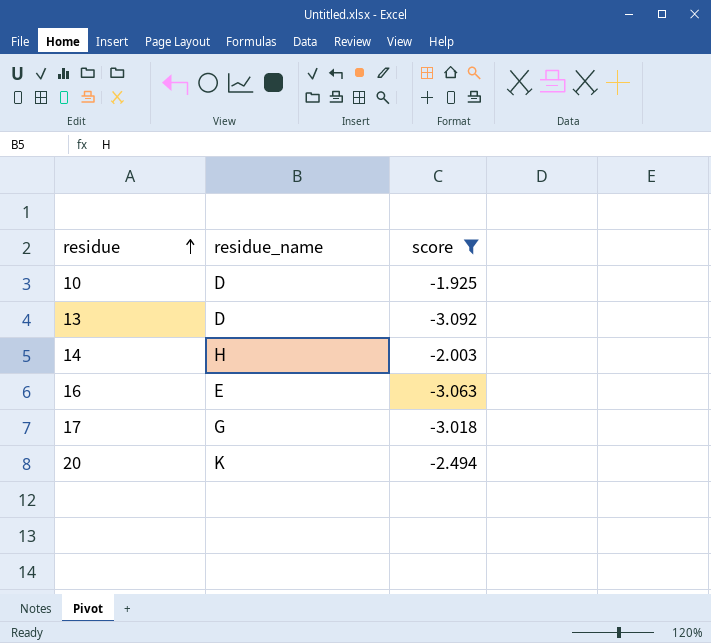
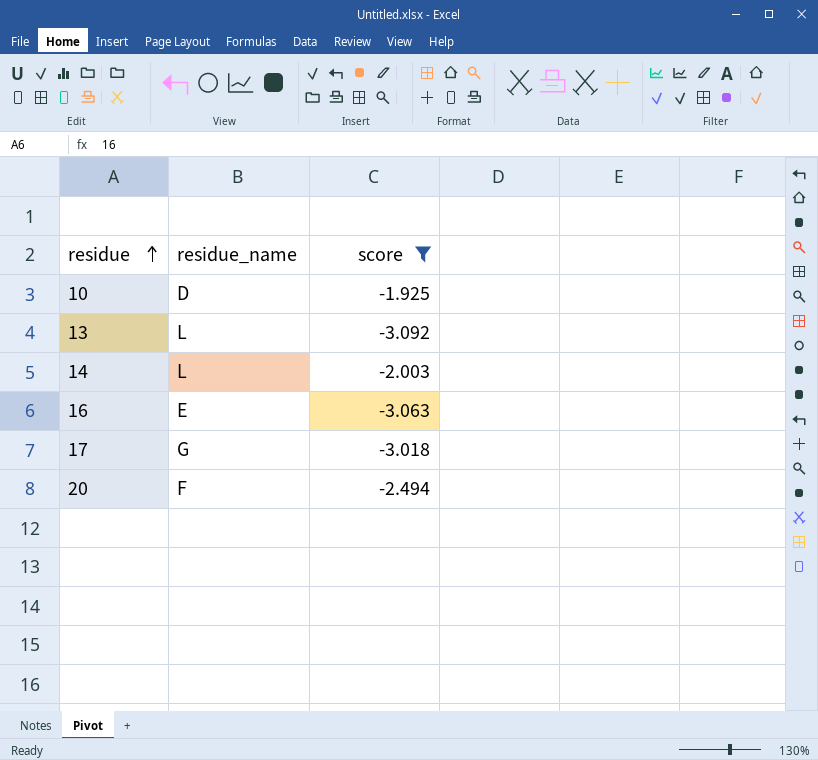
13 | residue_name: D -> L
14 | residue_name: H -> L
20 | residue_name: K -> F

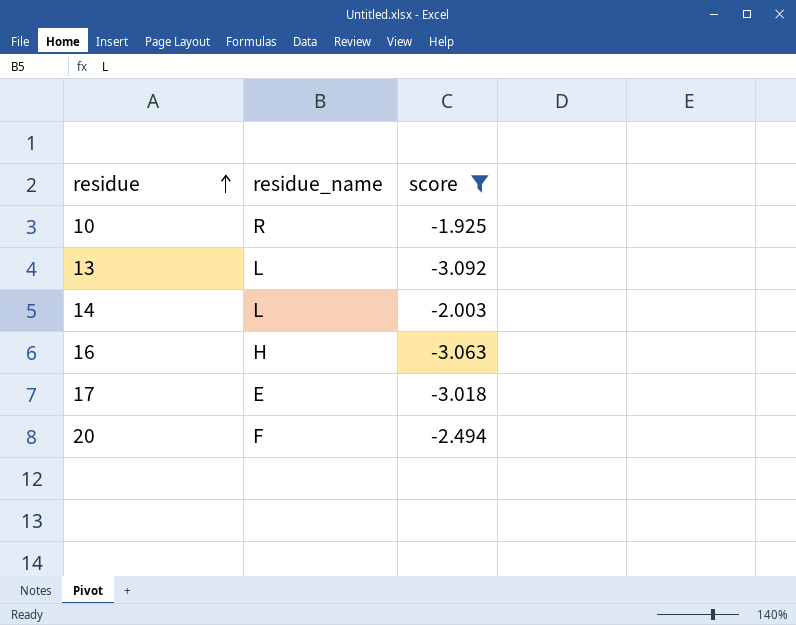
10 | residue_name: D -> R
16 | residue_name: E -> H
17 | residue_name: G -> E

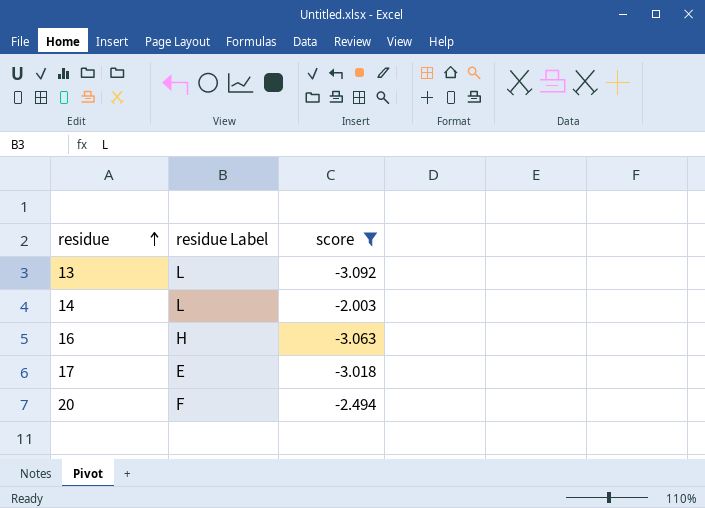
column name: residue_name -> residue Label
row 10: R | -1.925 -> none

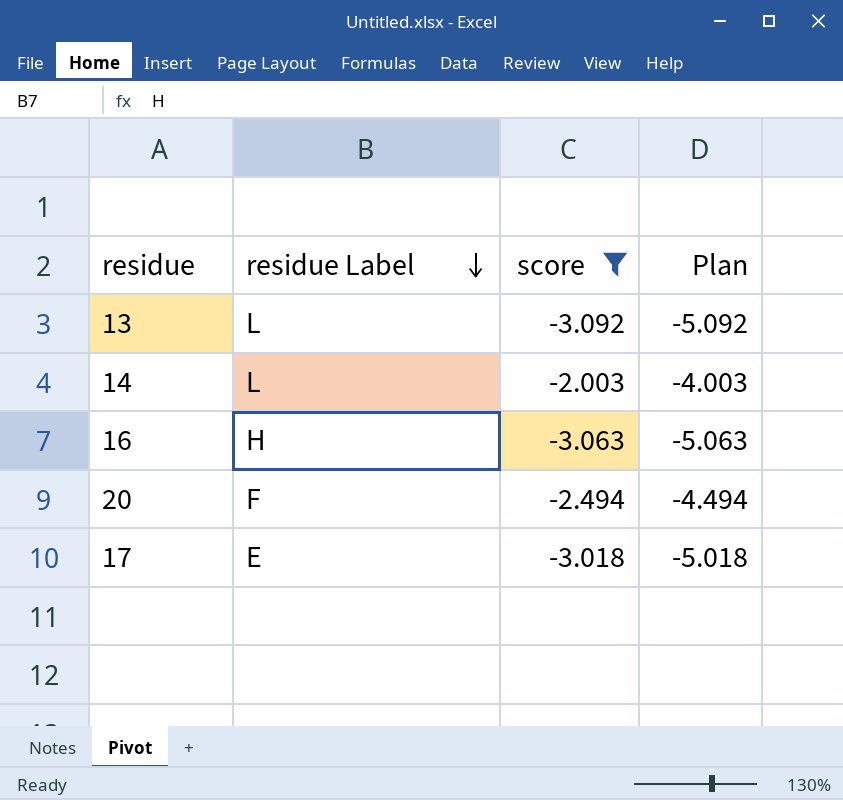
row order: residue ascending -> residue Label descending
column Plan | formula: none -> [score] - 2

